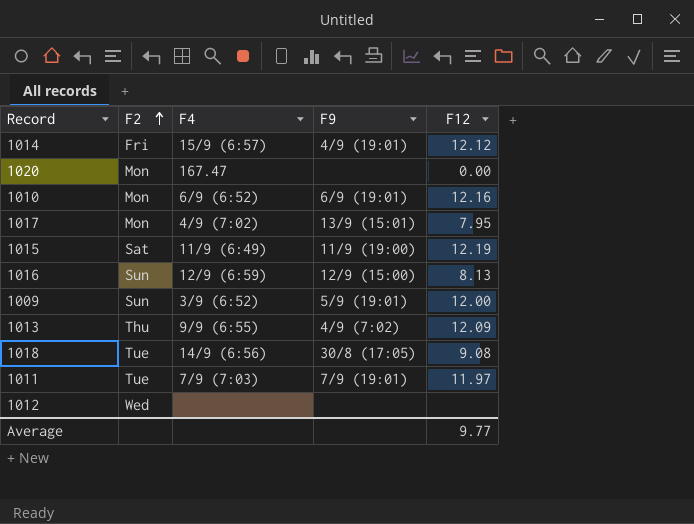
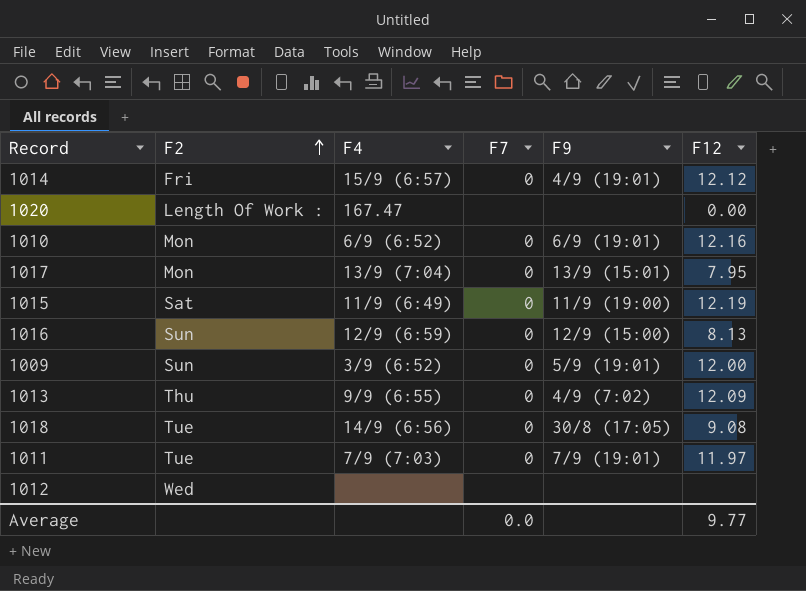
column F7 | position: none -> 4
1020 | F2: Mon -> Length Of Work :
1017 | F4: 4/9 (7:02) -> 13/9 (7:04)

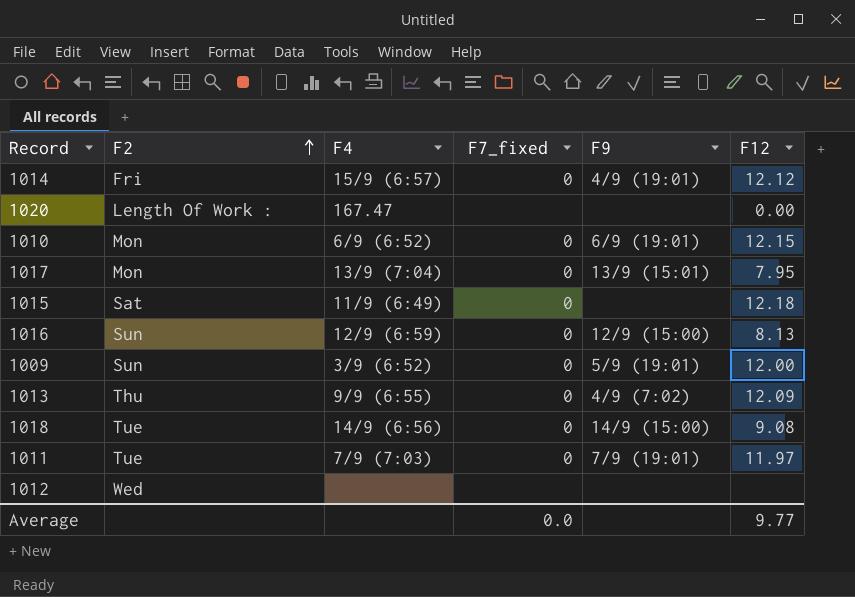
column name: F7 -> F7_fixed
1010 | F12: 12.16 -> 12.15
1015 | F9: 11/9 (19:00) -> none
1015 | F12: 12.19 -> 12.18
1018 | F9: 30/8 (17:05) -> 14/9 (15:00)

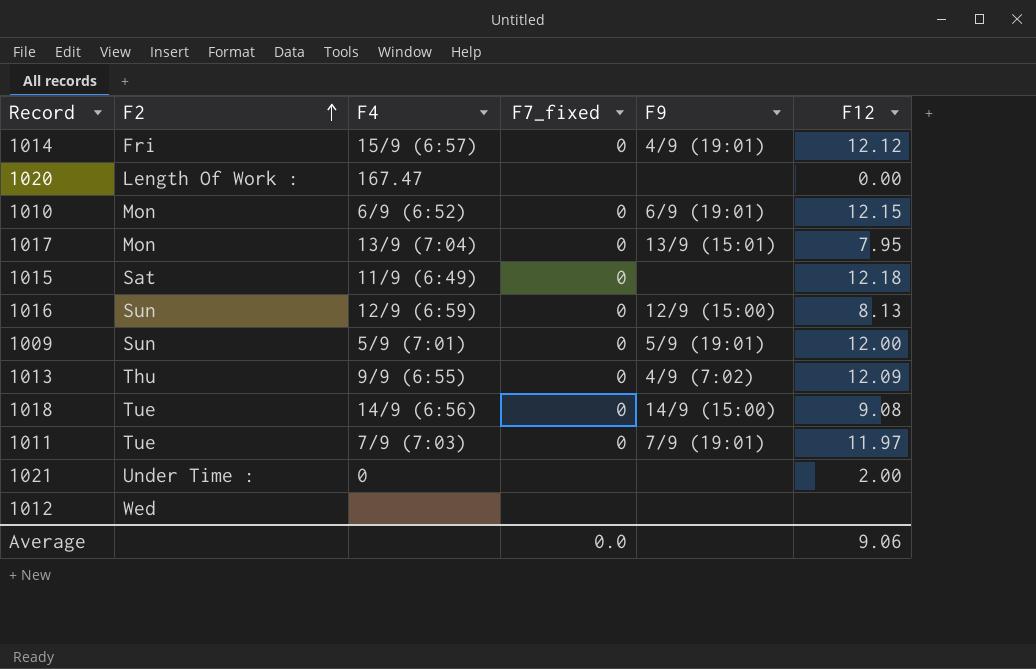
1009 | F4: 3/9 (6:52) -> 5/9 (7:01)
row 1021: none -> Under Time : | 0 | none | none | 2.00
Average | F12: 9.77 -> 9.06

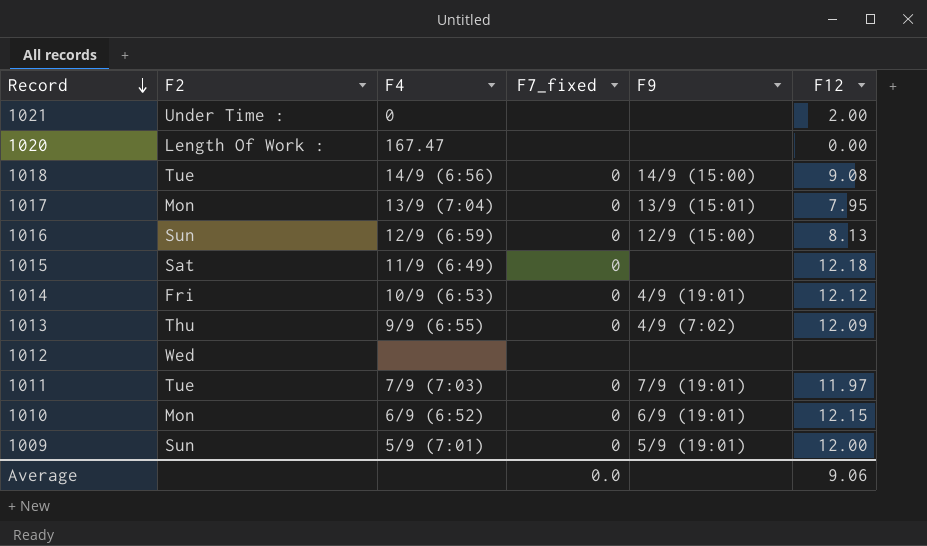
row order: F2 ascending -> Record descending
1014 | F4: 15/9 (6:57) -> 10/9 (6:53)

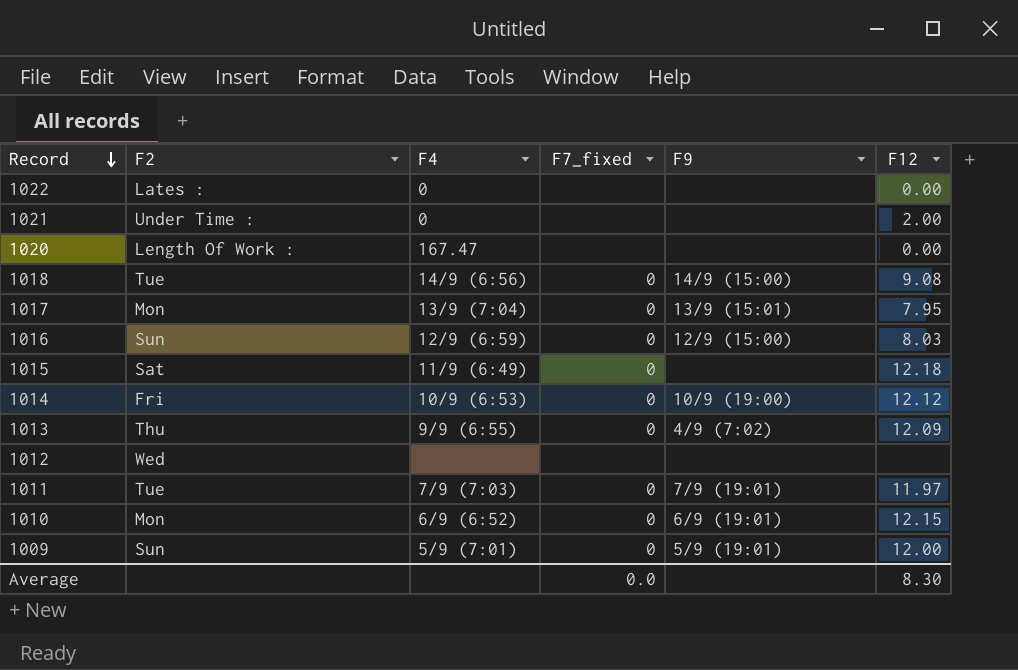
row 1022: none -> Lates : | 0 | none | none | 0.00
1016 | F12: 8.13 -> 8.03
1014 | F9: 4/9 (19:01) -> 10/9 (19:00)
Average | F12: 9.06 -> 8.30

